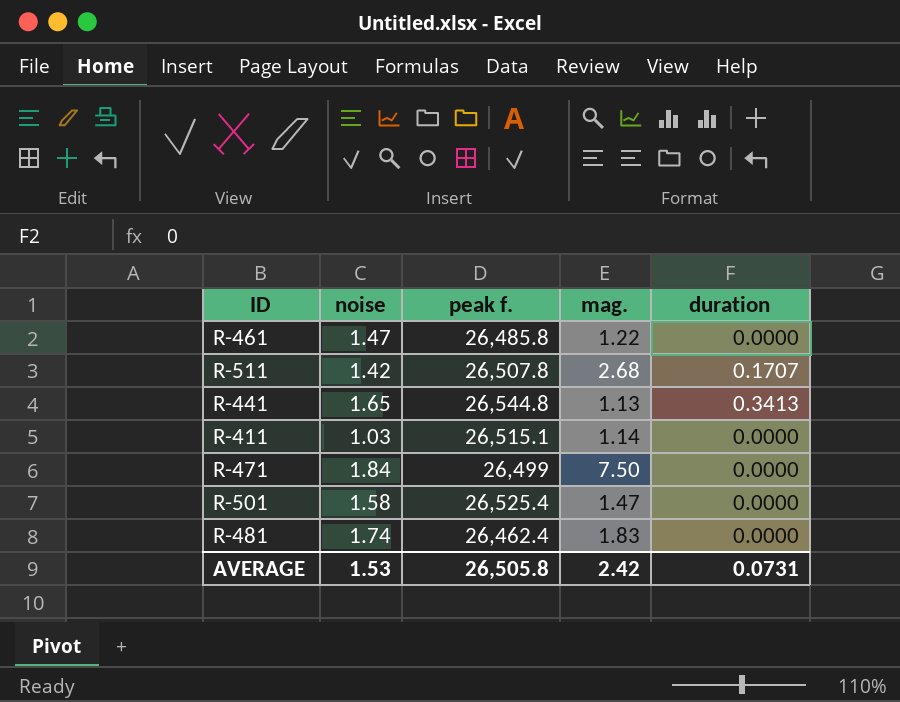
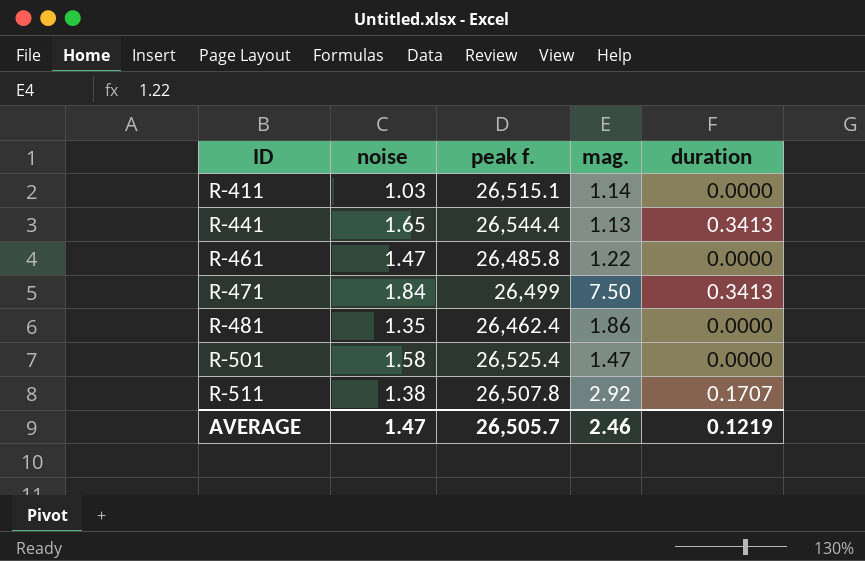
row order: none -> ID ascending
R-441 | peak f.: 26,544.8 -> 26,544.4
R-471 | duration: 0.0000 -> 0.3413
R-481 | noise: 1.74 -> 1.35
R-481 | mag.: 1.83 -> 1.86
R-511 | noise: 1.42 -> 1.38
R-511 | mag.: 2.68 -> 2.92
AVERAGE | noise: 1.53 -> 1.47
AVERAGE | peak f.: 26,505.8 -> 26,505.7
AVERAGE | mag.: 2.42 -> 2.46
AVERAGE | duration: 0.0731 -> 0.1219

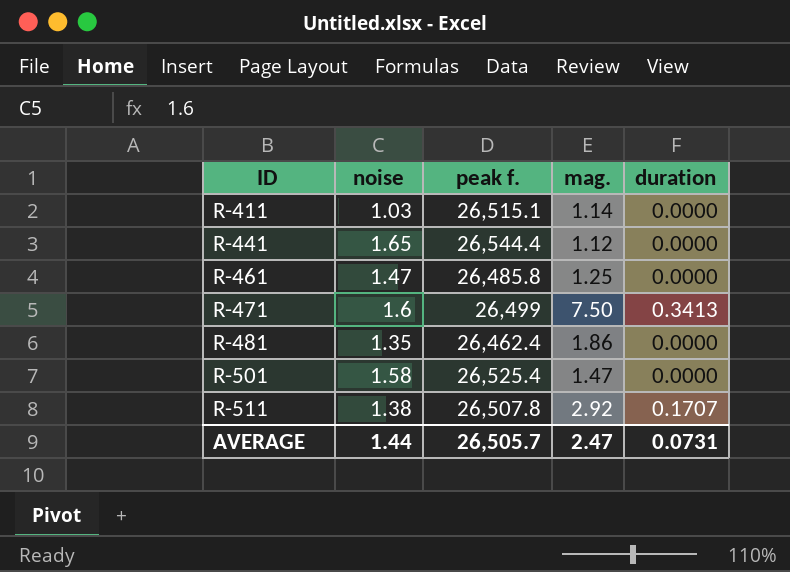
R-441 | mag.: 1.13 -> 1.12
R-441 | duration: 0.3413 -> 0.0000
R-461 | mag.: 1.22 -> 1.25
R-471 | noise: 1.84 -> 1.6
AVERAGE | noise: 1.47 -> 1.44
AVERAGE | mag.: 2.46 -> 2.47
AVERAGE | duration: 0.1219 -> 0.0731

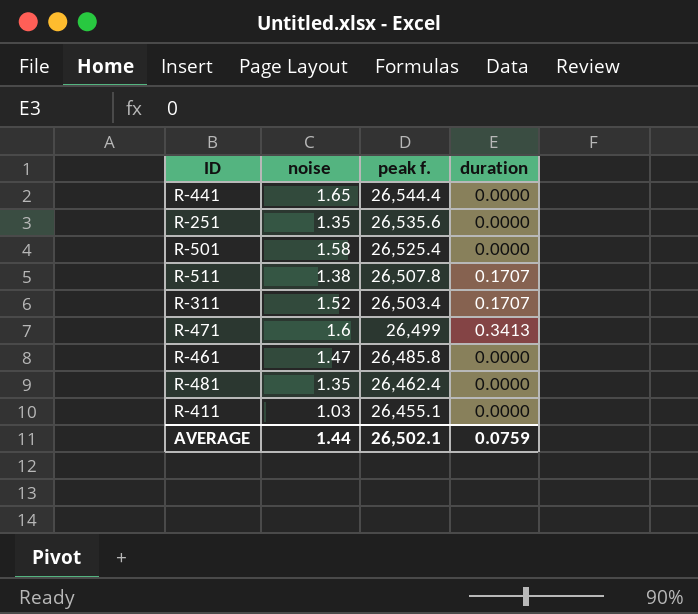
row order: ID ascending -> peak f. descending
column mag. | position: 4 -> none
row R-251: none -> 1.35 | 26,535.6 | 0.0000
row R-311: none -> 1.52 | 26,503.4 | 0.1707
R-411 | peak f.: 26,515.1 -> 26,455.1
AVERAGE | peak f.: 26,505.7 -> 26,502.1
AVERAGE | duration: 0.0731 -> 0.0759

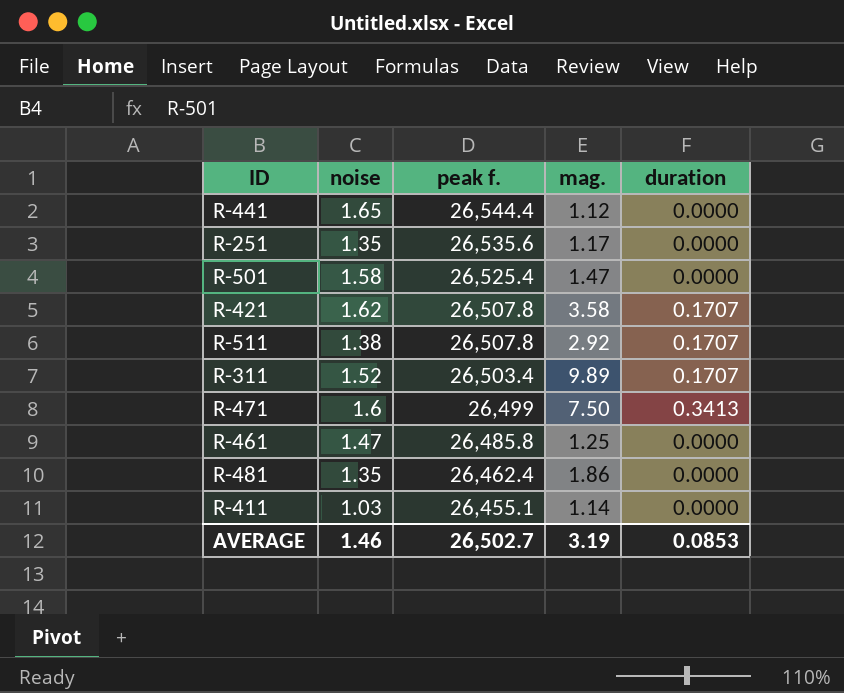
column mag. | position: none -> 4
row R-421: none -> 1.62 | 26,507.8 | 3.58 | 0.1707
AVERAGE | noise: 1.44 -> 1.46
AVERAGE | peak f.: 26,502.1 -> 26,502.7
AVERAGE | duration: 0.0759 -> 0.0853

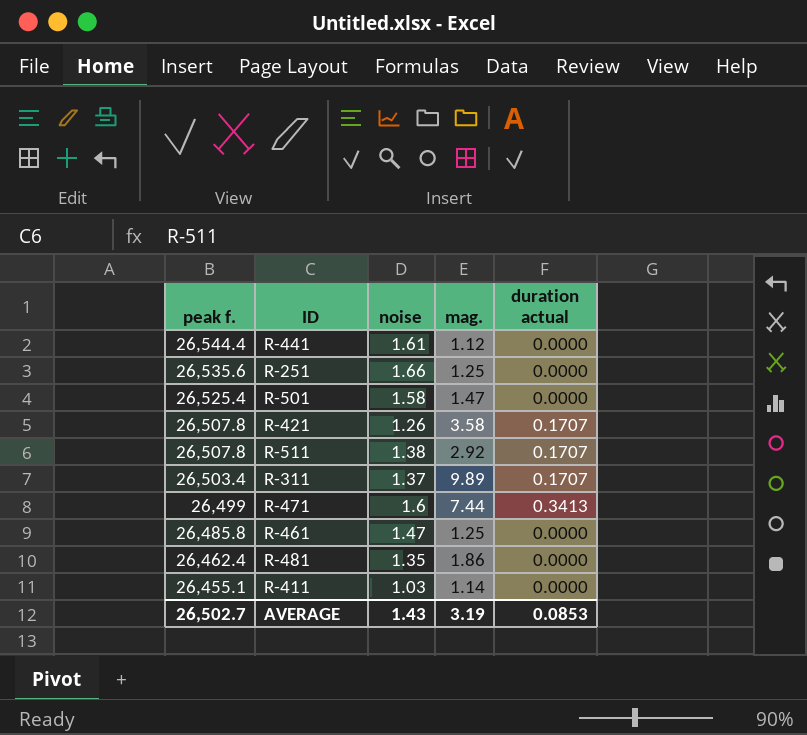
column peak f. | position: 3 -> 1
column name: duration -> duration actual
R-441 | noise: 1.65 -> 1.61
R-251 | noise: 1.35 -> 1.66
R-251 | mag.: 1.17 -> 1.25
R-421 | noise: 1.62 -> 1.26
R-311 | noise: 1.52 -> 1.37
R-471 | mag.: 7.50 -> 7.44
AVERAGE | noise: 1.46 -> 1.43

